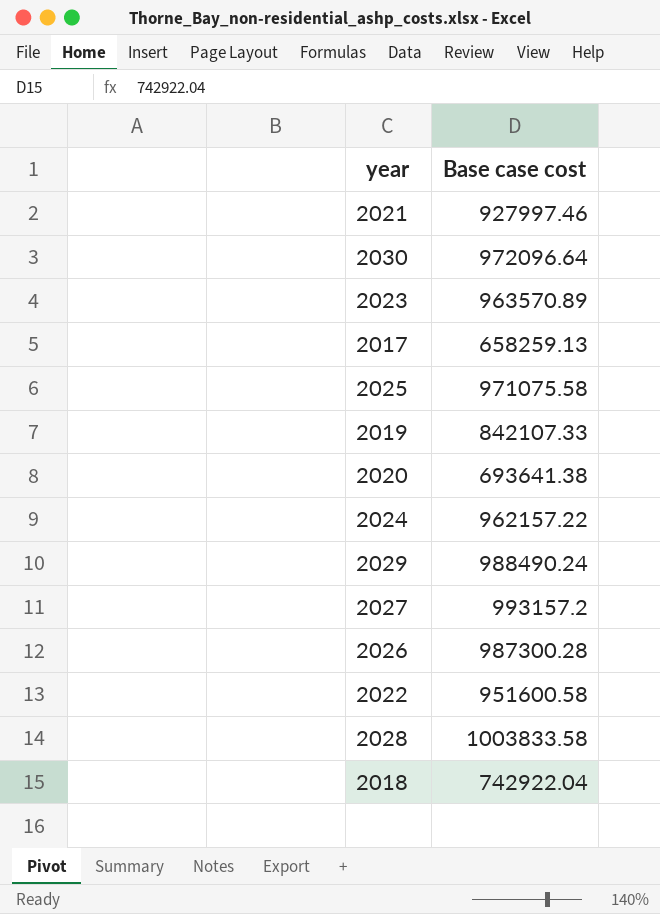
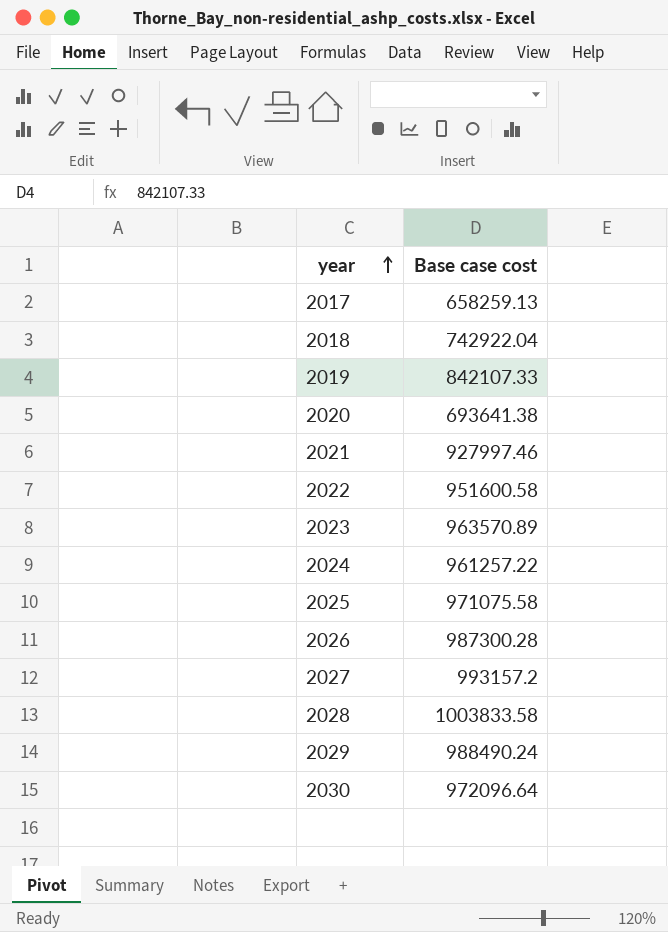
row order: none -> year ascending
2024 | Base case cost: 962157.22 -> 961257.22

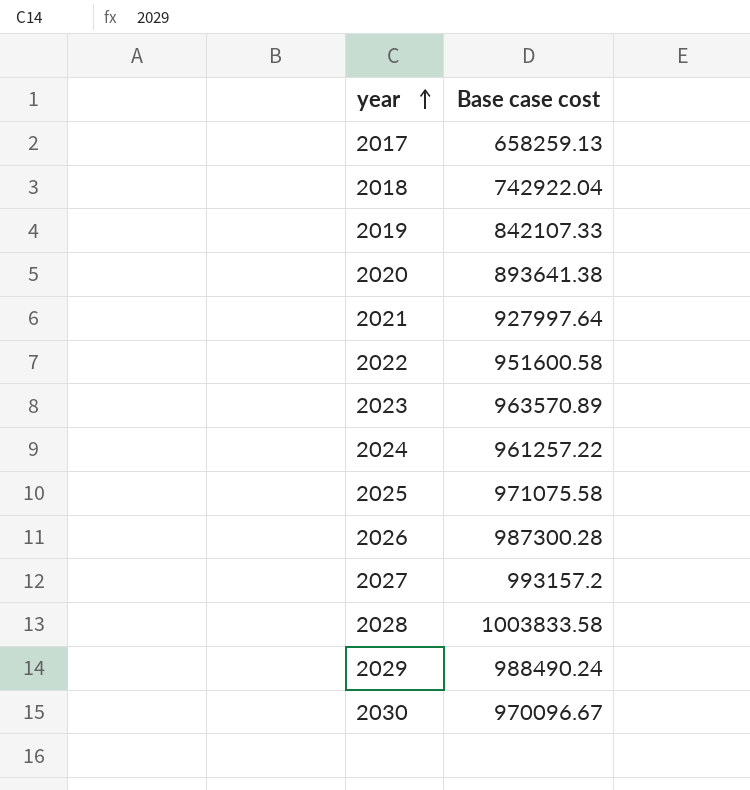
2020 | Base case cost: 693641.38 -> 893641.38
2021 | Base case cost: 927997.46 -> 927997.64
2030 | Base case cost: 972096.64 -> 970096.67

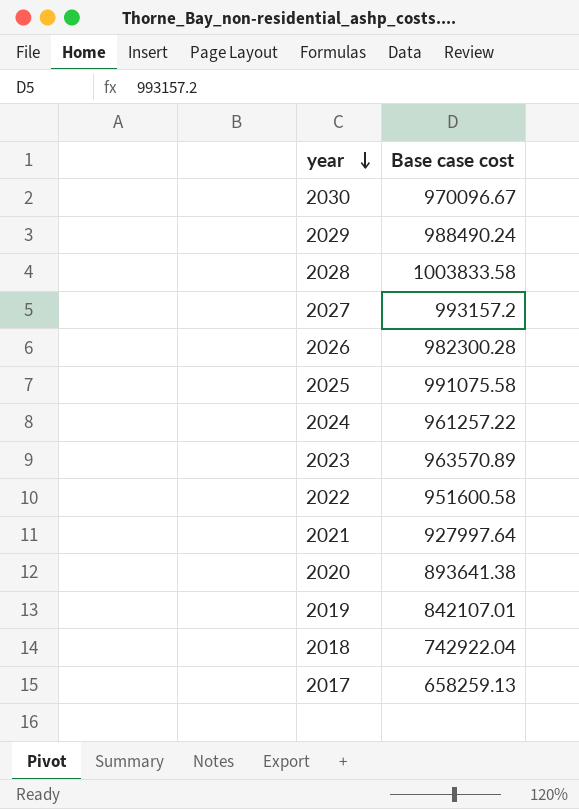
row order: year ascending -> year descending
2026 | Base case cost: 987300.28 -> 982300.28
2025 | Base case cost: 971075.58 -> 991075.58
2019 | Base case cost: 842107.33 -> 842107.01

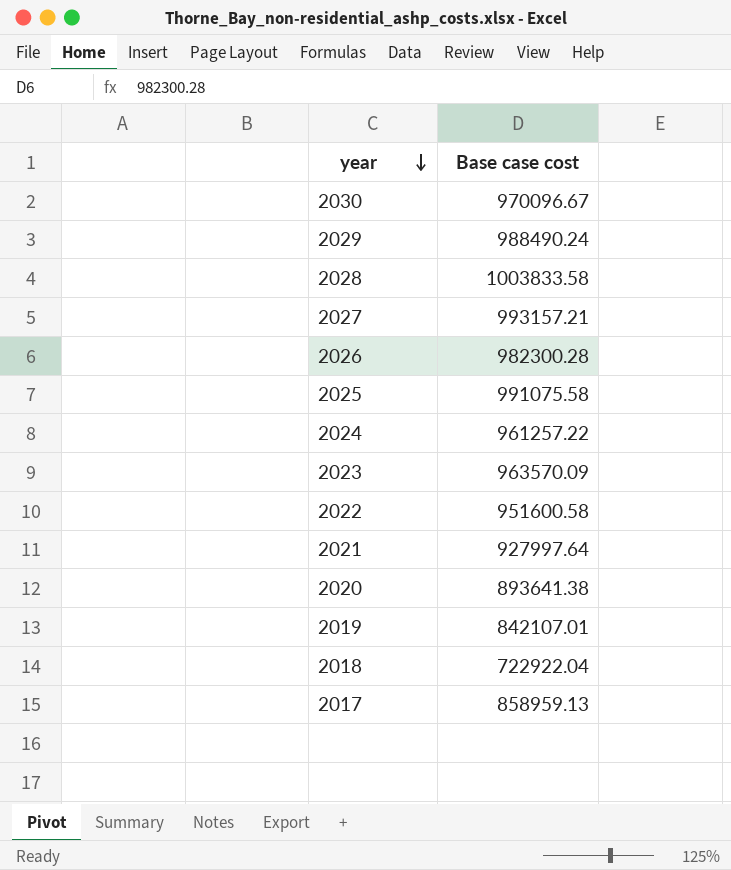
2027 | Base case cost: 993157.2 -> 993157.21
2023 | Base case cost: 963570.89 -> 963570.09
2018 | Base case cost: 742922.04 -> 722922.04
2017 | Base case cost: 658259.13 -> 858959.13

